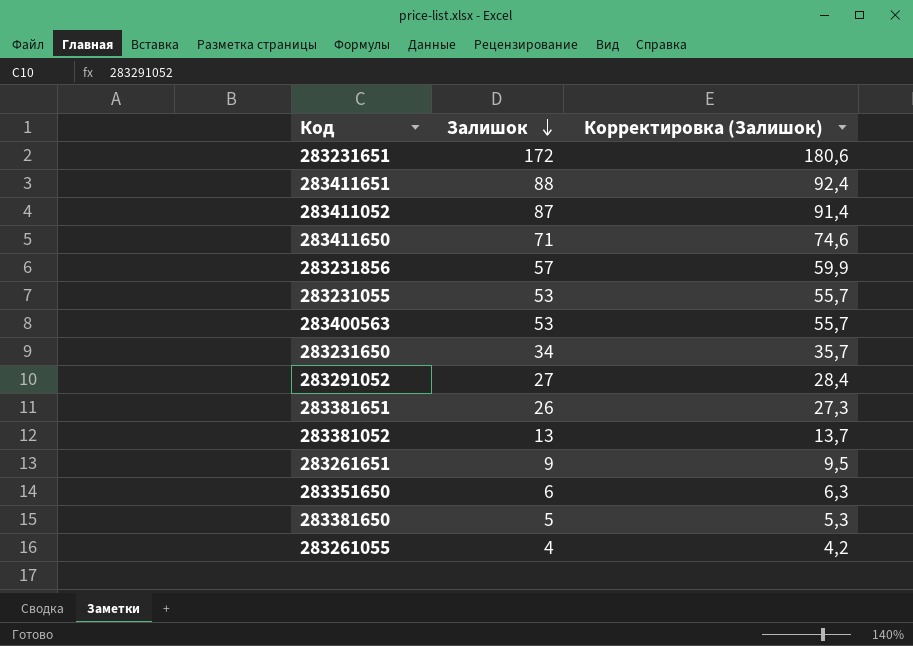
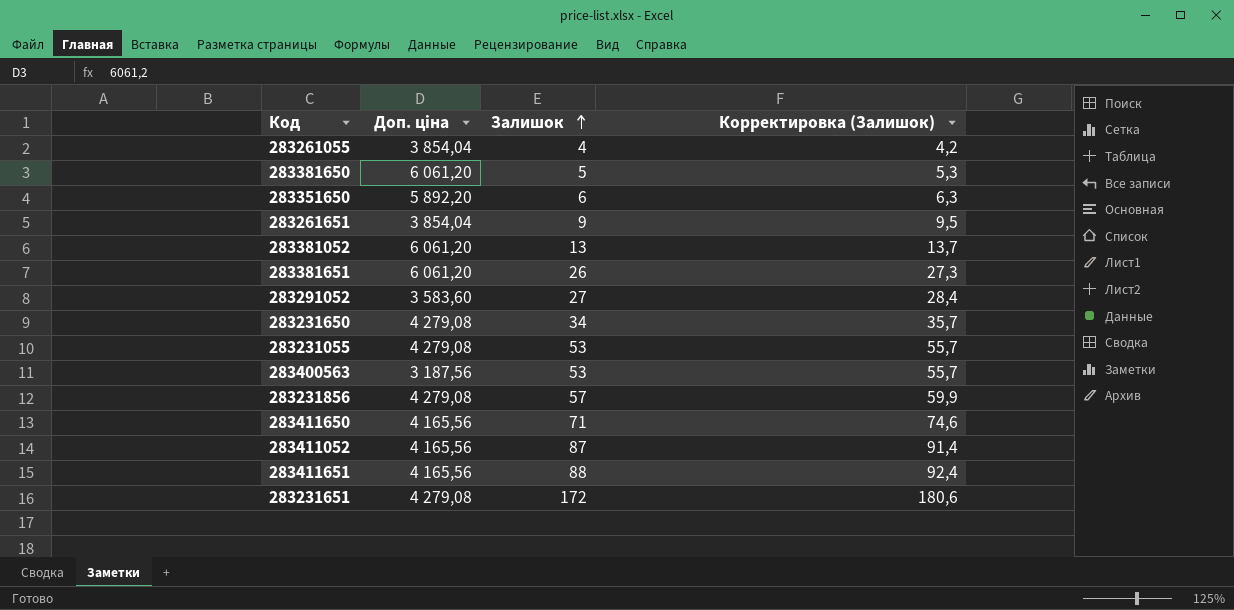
row order: Залишок descending -> Залишок ascending
column Доп. ціна | position: none -> 2

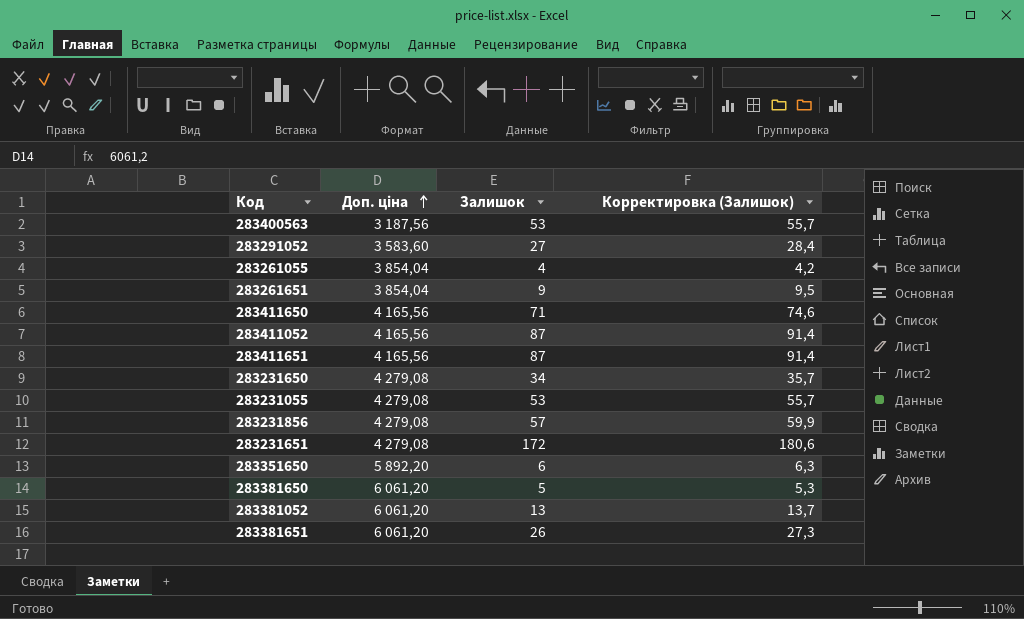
row order: Залишок ascending -> Доп. ціна ascending
283411651 | Залишок: 88 -> 87
283411651 | Корректировка (Залишок): 92,4 -> 91,4

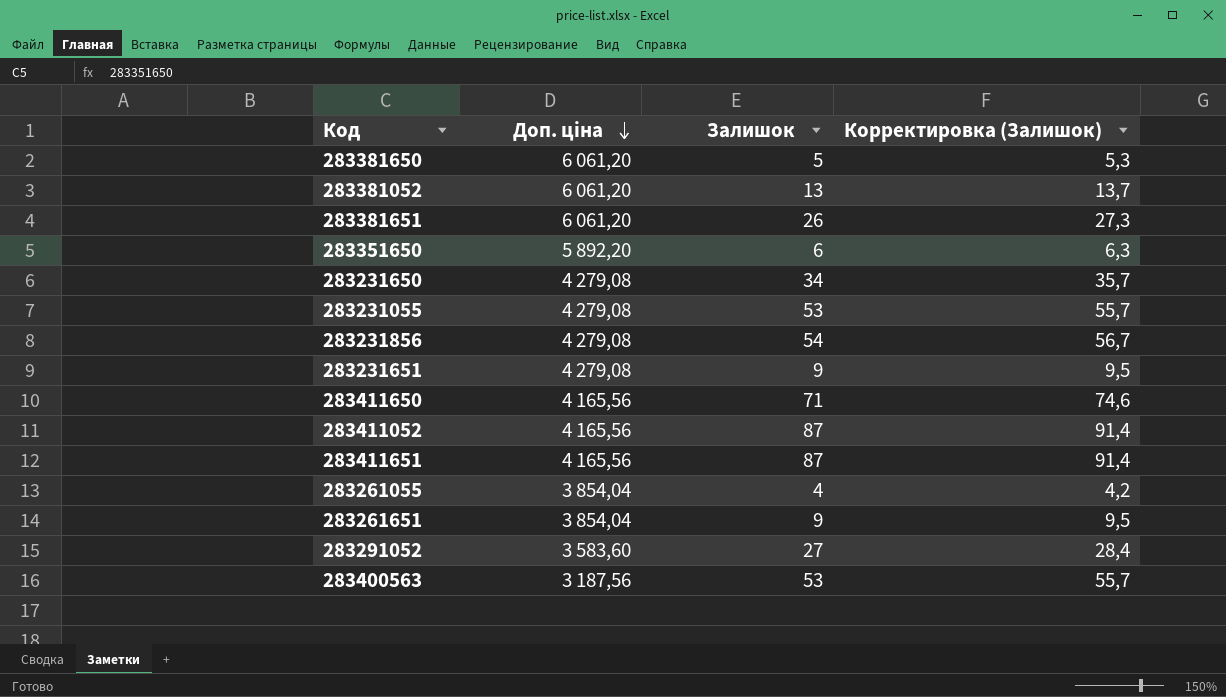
row order: Доп. ціна ascending -> Доп. ціна descending
283231856 | Залишок: 57 -> 54
283231856 | Корректировка (Залишок): 59,9 -> 56,7
283231651 | Залишок: 172 -> 9
283231651 | Корректировка (Залишок): 180,6 -> 9,5

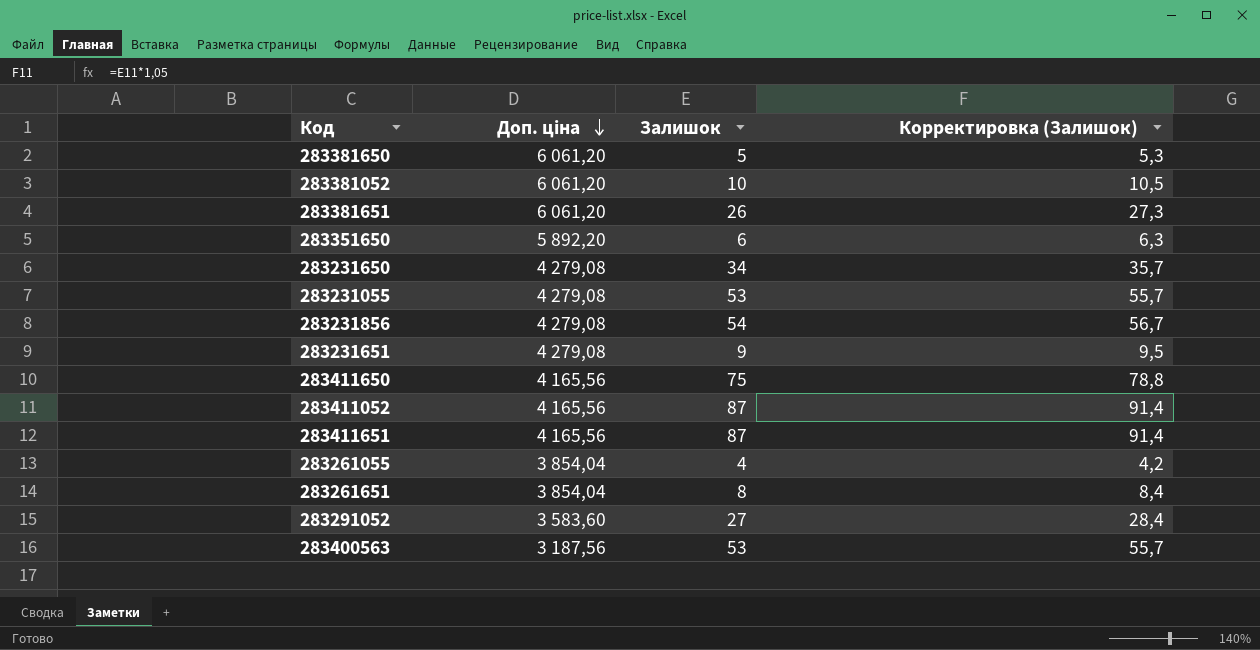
283381052 | Залишок: 13 -> 10
283381052 | Корректировка (Залишок): 13,7 -> 10,5
283411650 | Залишок: 71 -> 75
283411650 | Корректировка (Залишок): 74,6 -> 78,8
283261651 | Залишок: 9 -> 8
283261651 | Корректировка (Залишок): 9,5 -> 8,4

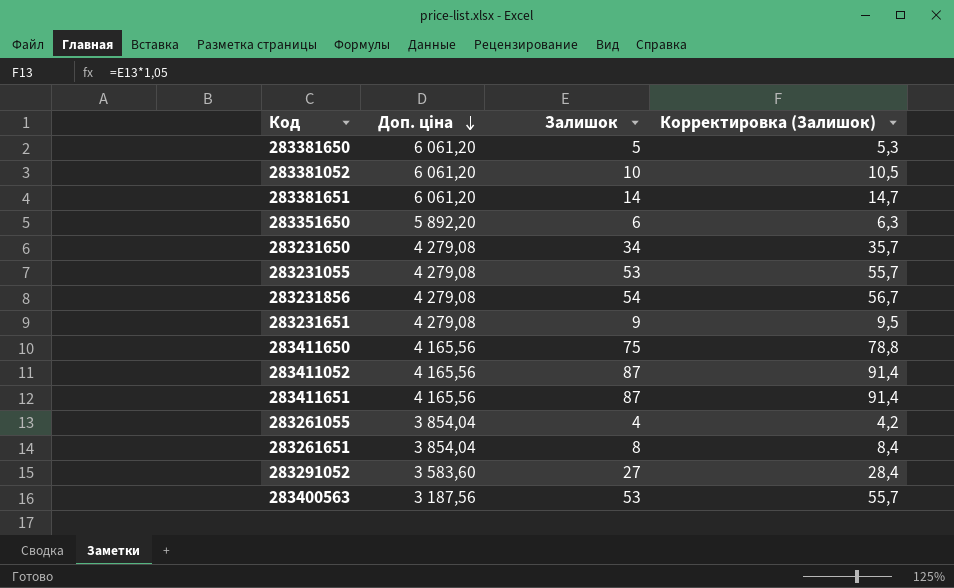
283381651 | Залишок: 26 -> 14
283381651 | Корректировка (Залишок): 27,3 -> 14,7

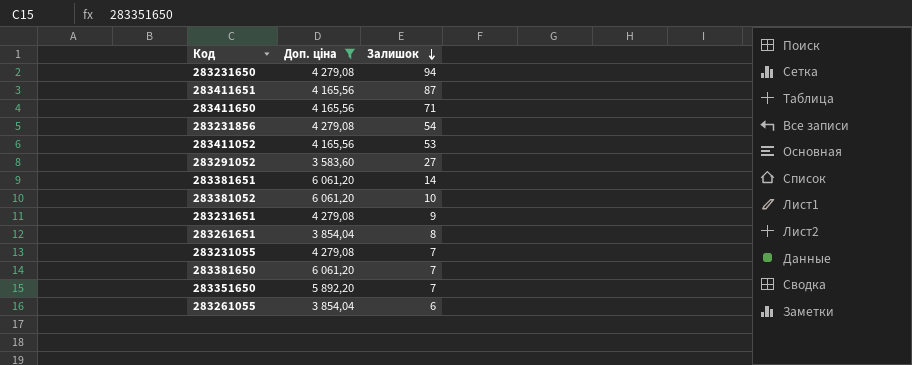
filter: none -> Доп. ціна != 3 187,56
row order: Доп. ціна descending -> Залишок descending
column Корректировка (Залишок) | formula: [Залишок] * 1,05 -> none
283231650 | Залишок: 34 -> 94
283411650 | Залишок: 75 -> 71
283411052 | Залишок: 87 -> 53
283231055 | Залишок: 53 -> 7
283381650 | Залишок: 5 -> 7
283351650 | Залишок: 6 -> 7
283261055 | Залишок: 4 -> 6

